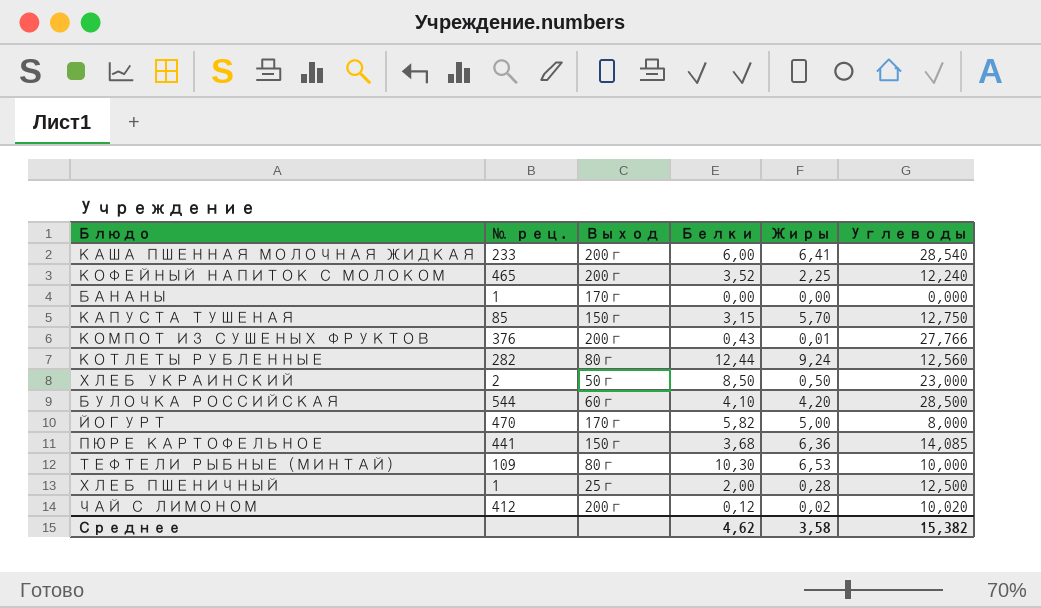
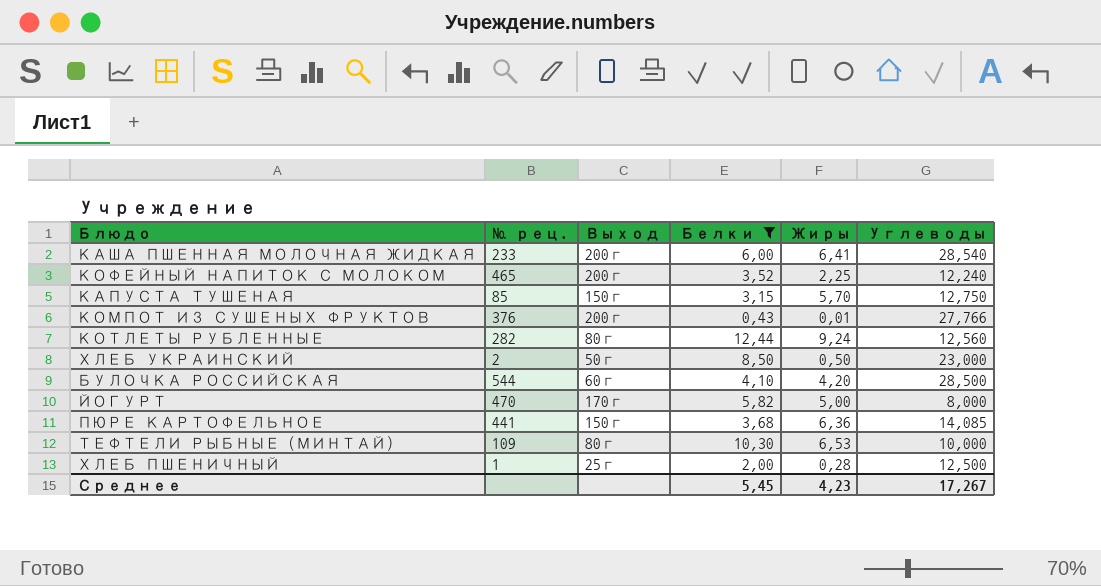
filter: none -> Белки >= 0,43
Среднее | Белки: 4,62 -> 5,45
Среднее | Жиры: 3,58 -> 4,23
Среднее | Углеводы: 15,382 -> 17,267

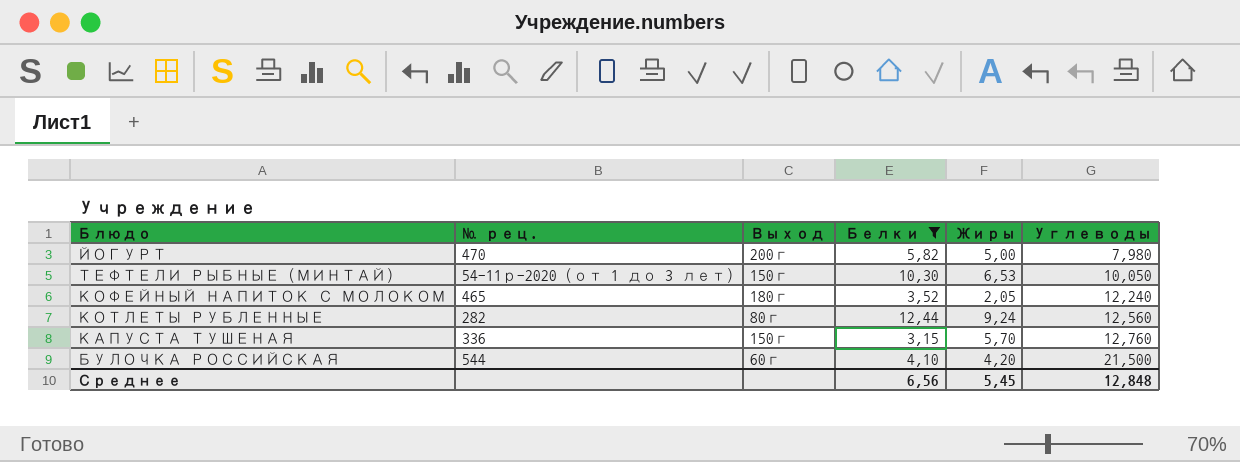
row order: none -> Углеводы ascending
row КАША ПШЕННАЯ МОЛОЧНАЯ ЖИДКАЯ: 233 | 200г | 6,00 | 6,41 | 28,540 -> none
row КОМПОТ ИЗ СУШЕНЫХ ФРУКТОВ: 376 | 200г | 0,43 | 0,01 | 27,766 -> none
row ХЛЕБ УКРАИНСКИЙ: 2 | 50г | 8,50 | 0,50 | 23,000 -> none
row ПЮРЕ КАРТОФЕЛЬНОЕ: 441 | 150г | 3,68 | 6,36 | 14,085 -> none
row ХЛЕБ ПШЕНИЧНЫЙ: 1 | 25г | 2,00 | 0,28 | 12,500 -> none
ЙОГУРТ | Выход: 170г -> 200г
ЙОГУРТ | Углеводы: 8,000 -> 7,980
ТЕФТЕЛИ РЫБНЫЕ (МИНТАЙ) | № рец.: 109 -> 54-11р-2020 (от 1 до 3 лет)
ТЕФТЕЛИ РЫБНЫЕ (МИНТАЙ) | Выход: 80г -> 150г
ТЕФТЕЛИ РЫБНЫЕ (МИНТАЙ) | Углеводы: 10,000 -> 10,050
КОФЕЙНЫЙ НАПИТОК С МОЛОКОМ | Выход: 200г -> 180г
КОФЕЙНЫЙ НАПИТОК С МОЛОКОМ | Жиры: 2,25 -> 2,05
КАПУСТА ТУШЕНАЯ | № рец.: 85 -> 336
КАПУСТА ТУШЕНАЯ | Углеводы: 12,750 -> 12,760
БУЛОЧКА РОССИЙСКАЯ | Углеводы: 28,500 -> 21,500
Среднее | Белки: 5,45 -> 6,56
Среднее | Жиры: 4,23 -> 5,45
Среднее | Углеводы: 17,267 -> 12,848

